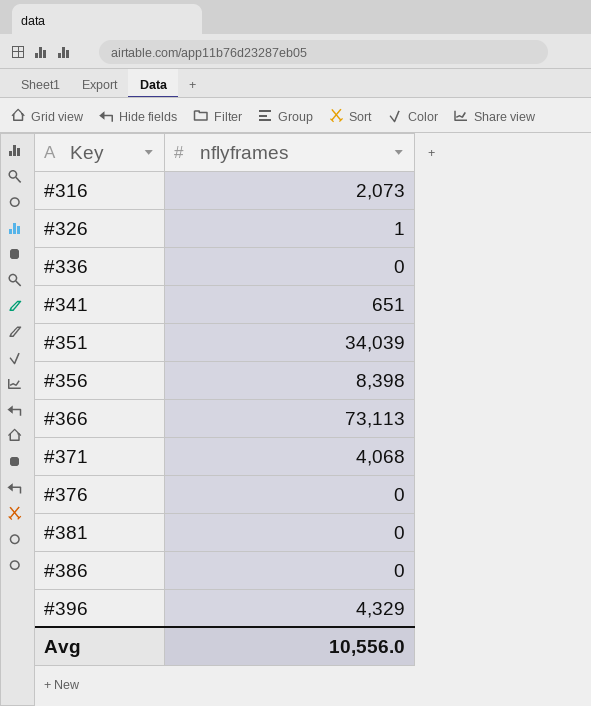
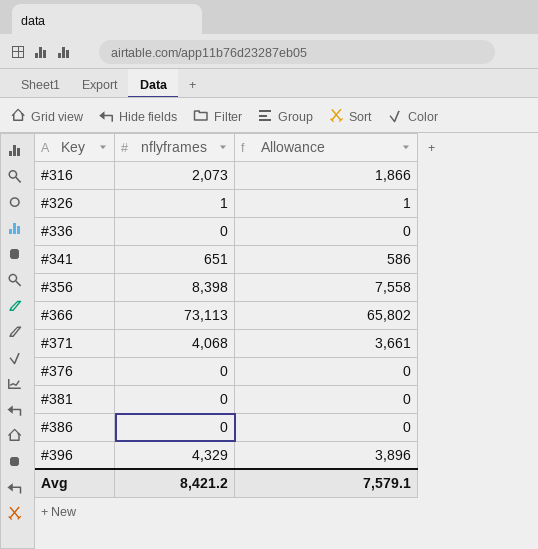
column Allowance | formula: none -> [nflyframes] * 0.9
row #351: 34,039 -> none
Avg | nflyframes: 10,556.0 -> 8,421.2

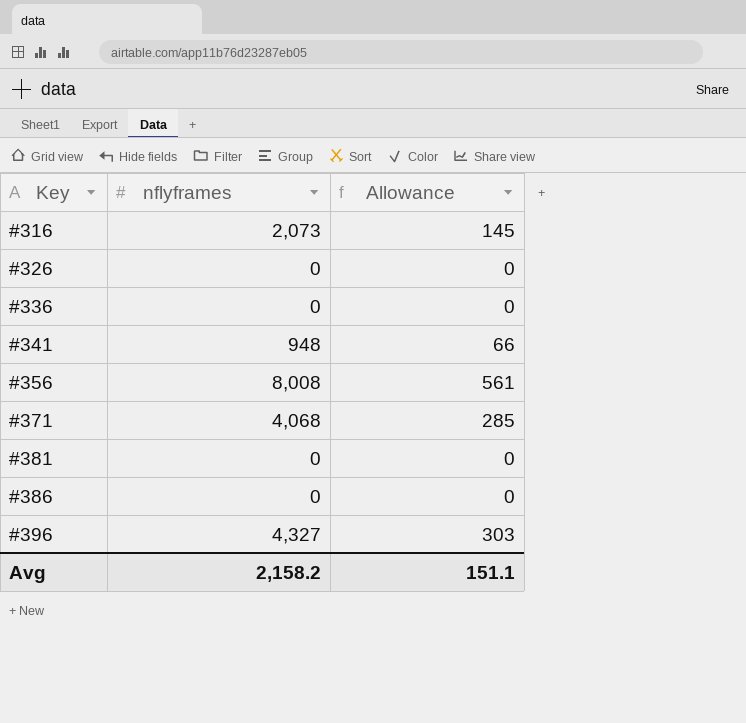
column Allowance | formula: [nflyframes] * 0.9 -> [nflyframes] * 0.07
row #366: 73,113 | 65,802 -> none
row #376: 0 | 0 -> none
#326 | nflyframes: 1 -> 0
#341 | nflyframes: 651 -> 948
#356 | nflyframes: 8,398 -> 8,008
#396 | nflyframes: 4,329 -> 4,327
Avg | nflyframes: 8,421.2 -> 2,158.2
Avg | Allowance: 7,579.1 -> 151.1

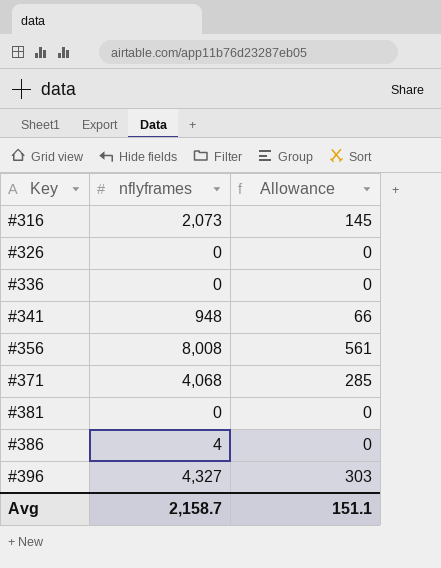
#386 | nflyframes: 0 -> 4
Avg | nflyframes: 2,158.2 -> 2,158.7

